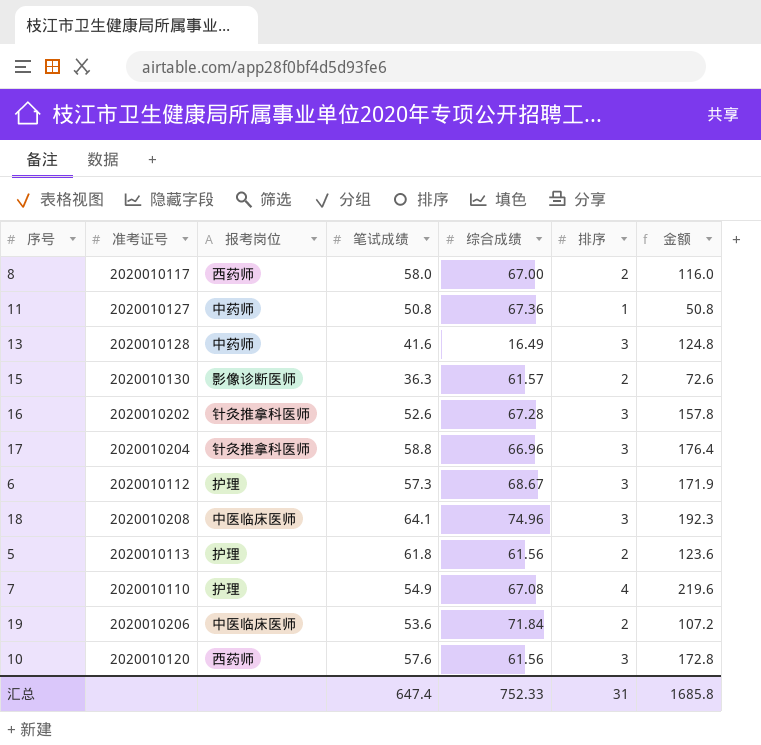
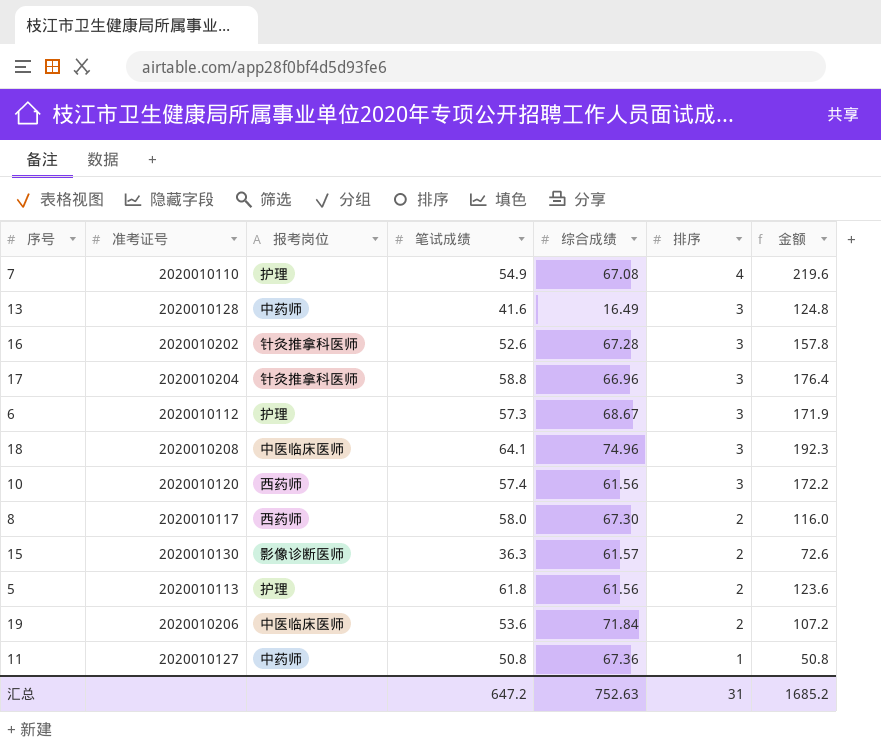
row order: none -> 排序 descending
10 | 笔试成绩: 57.6 -> 57.4
10 | 金额: 172.8 -> 172.2
8 | 综合成绩: 67.00 -> 67.30
汇总 | 笔试成绩: 647.4 -> 647.2
汇总 | 综合成绩: 752.33 -> 752.63
汇总 | 金额: 1685.8 -> 1685.2

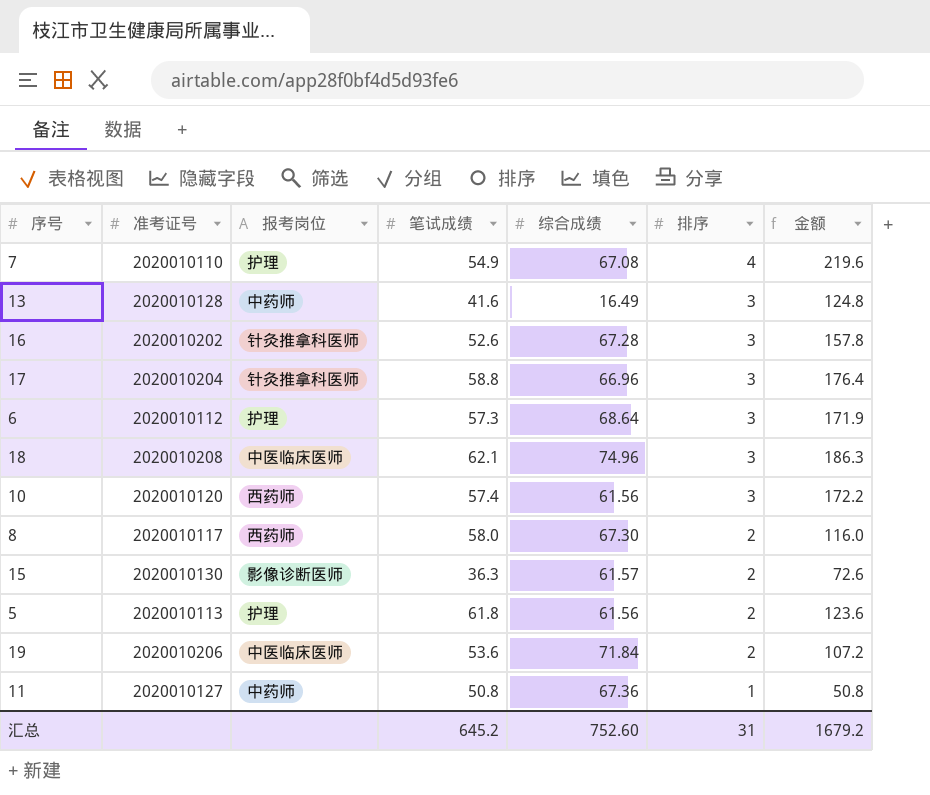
6 | 综合成绩: 68.67 -> 68.64
18 | 笔试成绩: 64.1 -> 62.1
18 | 金额: 192.3 -> 186.3
汇总 | 笔试成绩: 647.2 -> 645.2
汇总 | 综合成绩: 752.63 -> 752.60
汇总 | 金额: 1685.2 -> 1679.2

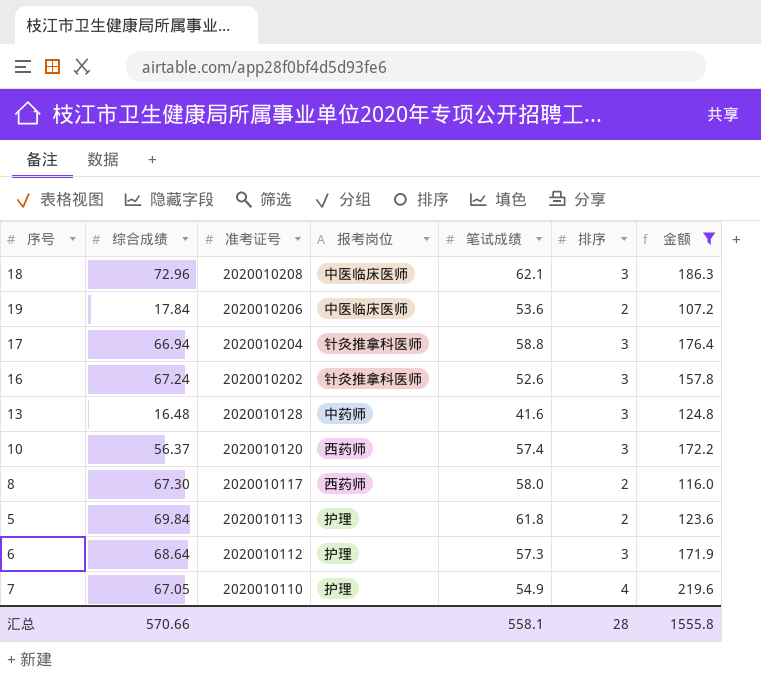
filter: none -> 金额 >= 107.2
row order: 排序 descending -> 准考证号 descending
column 综合成绩 | position: 5 -> 2
18 | 综合成绩: 74.96 -> 72.96
19 | 综合成绩: 71.84 -> 17.84
17 | 综合成绩: 66.96 -> 66.94
16 | 综合成绩: 67.28 -> 67.24
13 | 综合成绩: 16.49 -> 16.48
10 | 综合成绩: 61.56 -> 56.37
5 | 综合成绩: 61.56 -> 69.84
7 | 综合成绩: 67.08 -> 67.05
汇总 | 综合成绩: 752.60 -> 570.66
汇总 | 笔试成绩: 645.2 -> 558.1
汇总 | 排序: 31 -> 28
汇总 | 金额: 1679.2 -> 1555.8

